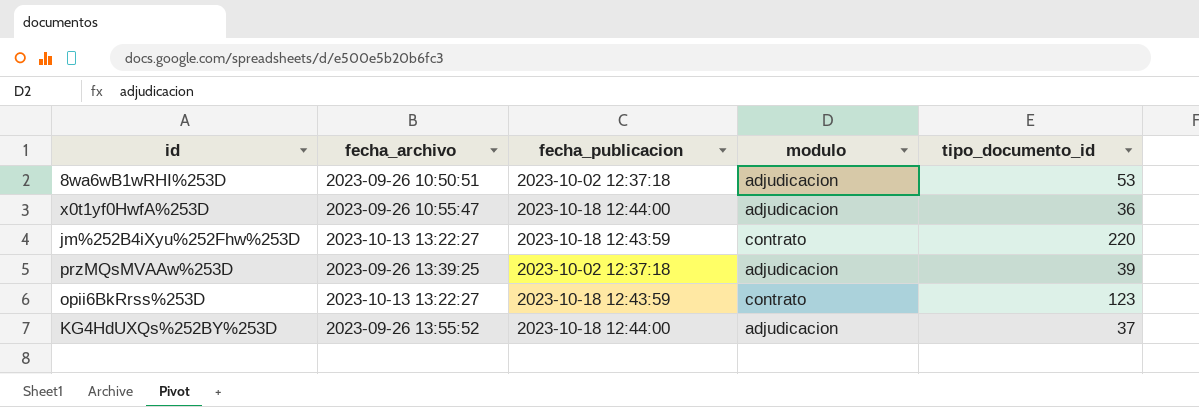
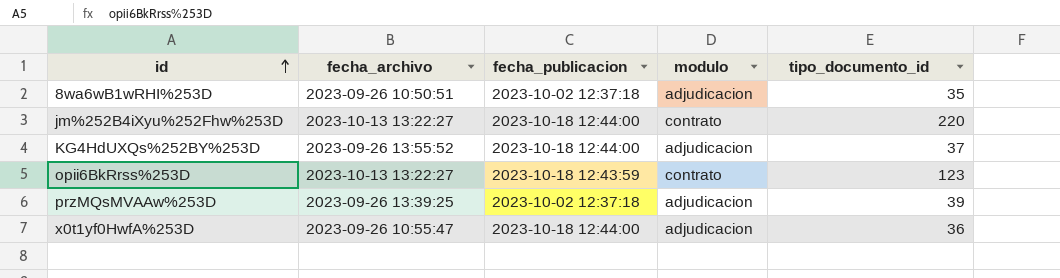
row order: none -> id ascending
8wa6wB1wRHI%253D | tipo_documento_id: 53 -> 35
jm%252B4iXyu%252Fhw%253D | fecha_publicacion: 2023-10-18 12:43:59 -> 2023-10-18 12:44:00

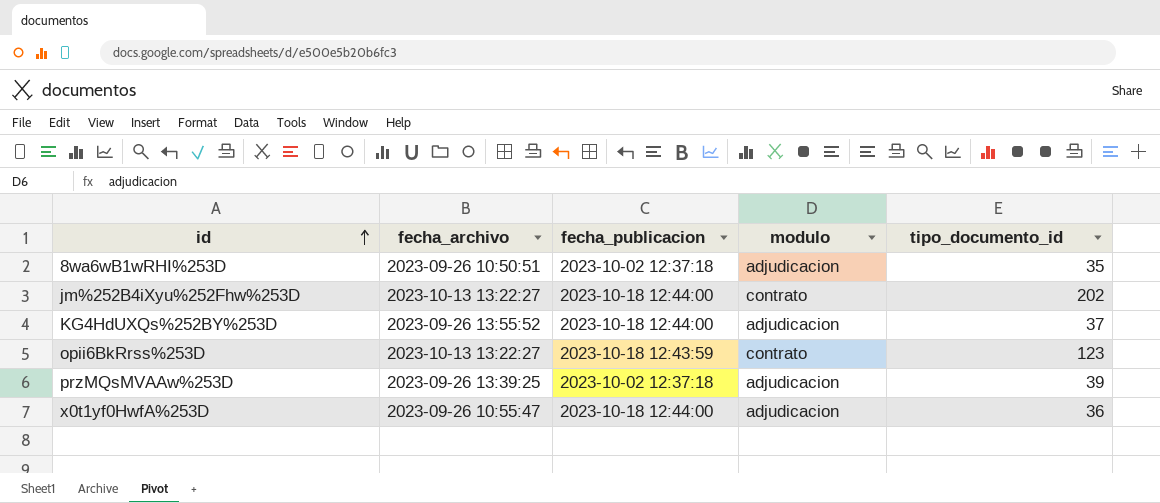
jm%252B4iXyu%252Fhw%253D | tipo_documento_id: 220 -> 202

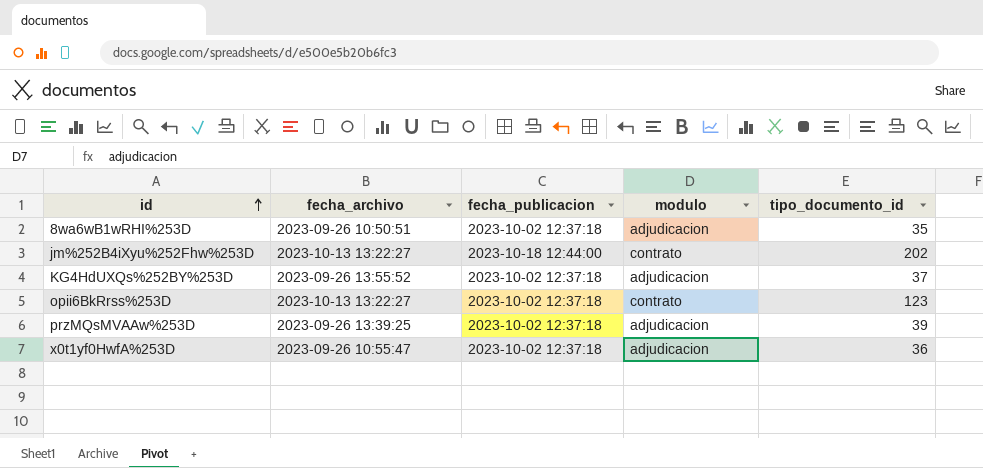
KG4HdUXQs%252BY%253D | fecha_publicacion: 2023-10-18 12:44:00 -> 2023-10-02 12:37:18
opii6BkRrss%253D | fecha_publicacion: 2023-10-18 12:43:59 -> 2023-10-02 12:37:18
x0t1yf0HwfA%253D | fecha_publicacion: 2023-10-18 12:44:00 -> 2023-10-02 12:37:18

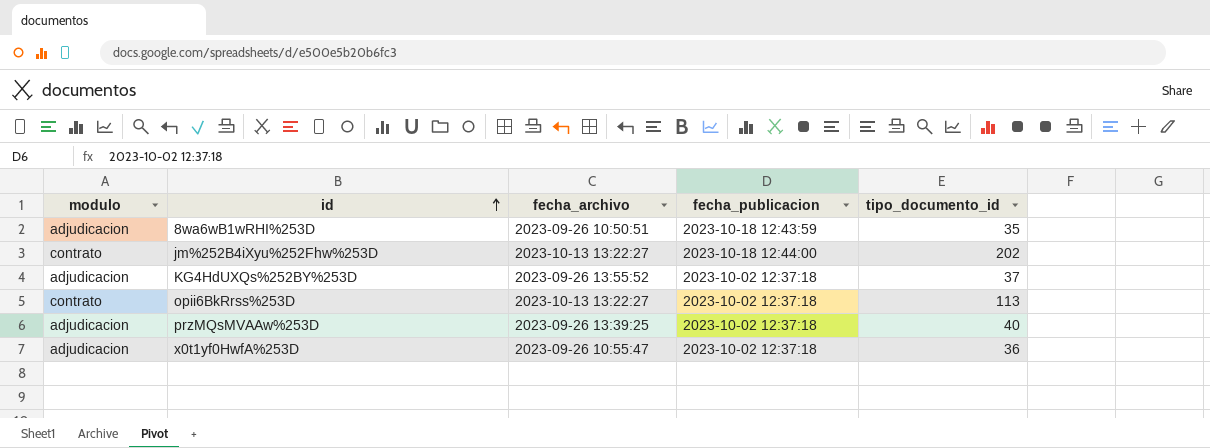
column modulo | position: 4 -> 1
8wa6wB1wRHI%253D | fecha_publicacion: 2023-10-02 12:37:18 -> 2023-10-18 12:43:59
opii6BkRrss%253D | tipo_documento_id: 123 -> 113
przMQsMVAAw%253D | tipo_documento_id: 39 -> 40

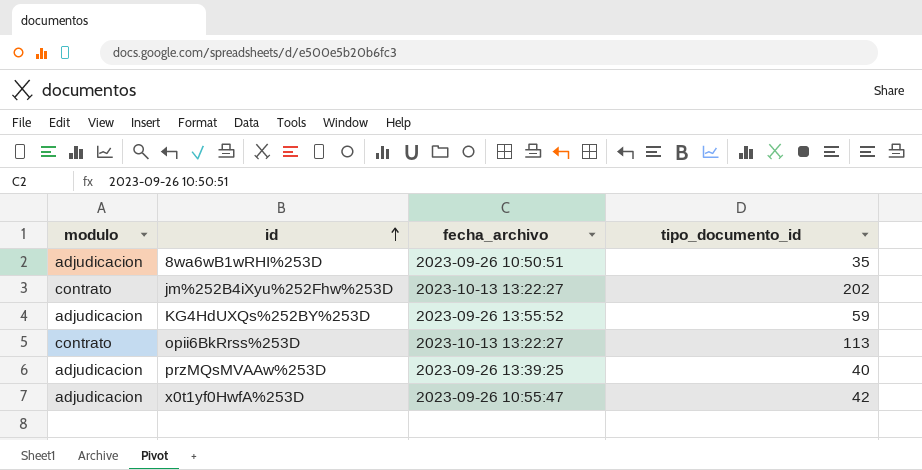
column fecha_publicacion | position: 4 -> none
KG4HdUXQs%252BY%253D | tipo_documento_id: 37 -> 59
x0t1yf0HwfA%253D | tipo_documento_id: 36 -> 42

